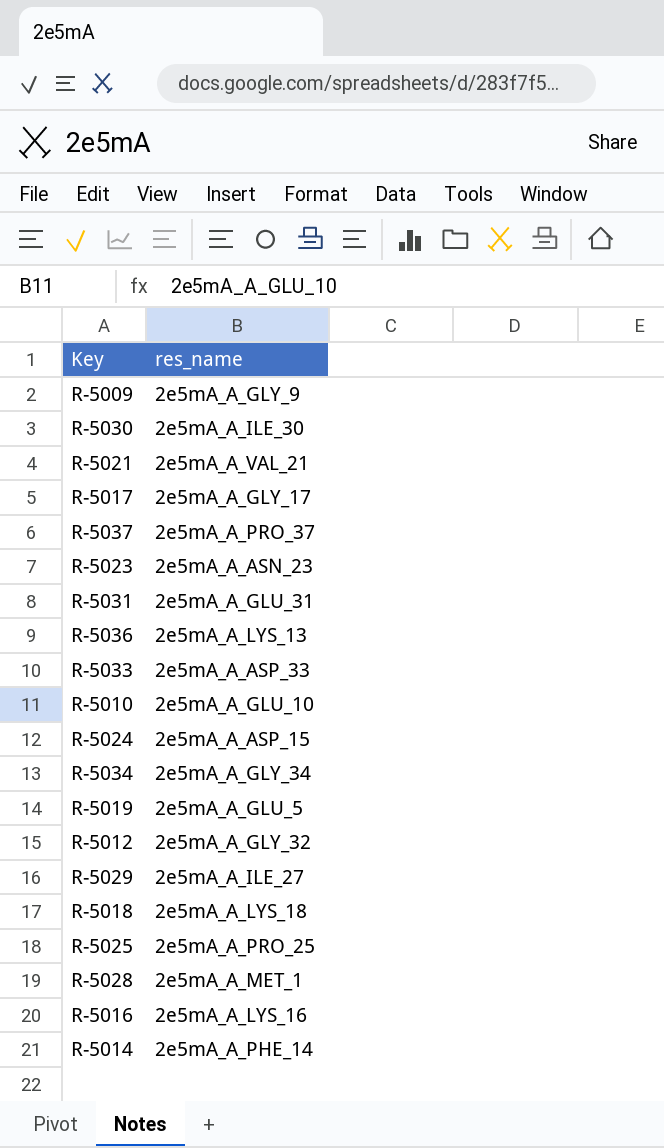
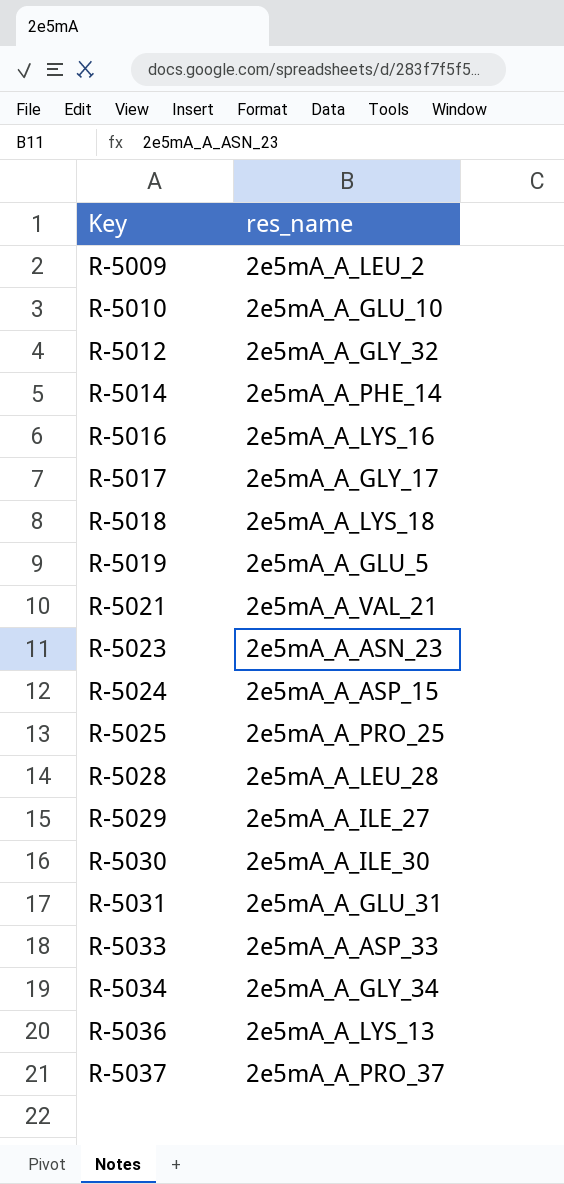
row order: none -> Key ascending
R-5009 | res_name: 2e5mA_A_GLY_9 -> 2e5mA_A_LEU_2
R-5028 | res_name: 2e5mA_A_MET_1 -> 2e5mA_A_LEU_28

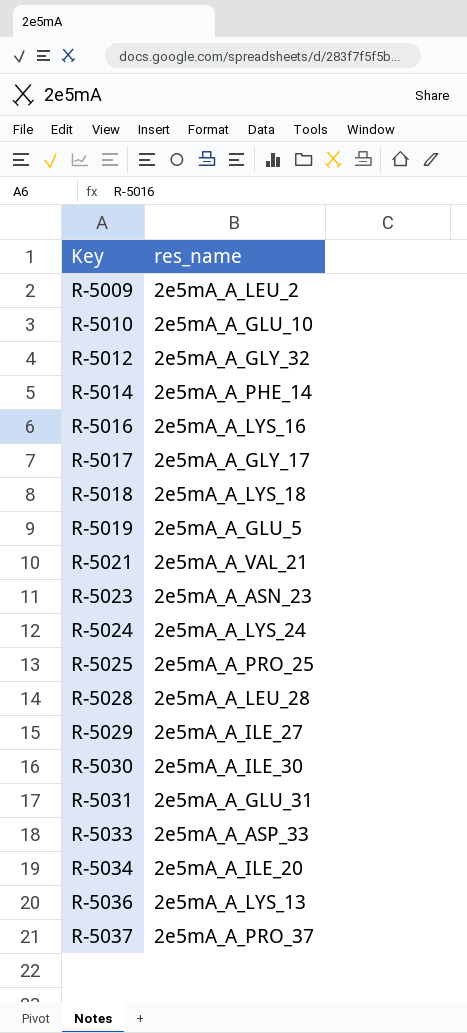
R-5024 | res_name: 2e5mA_A_ASP_15 -> 2e5mA_A_LYS_24
R-5034 | res_name: 2e5mA_A_GLY_34 -> 2e5mA_A_ILE_20

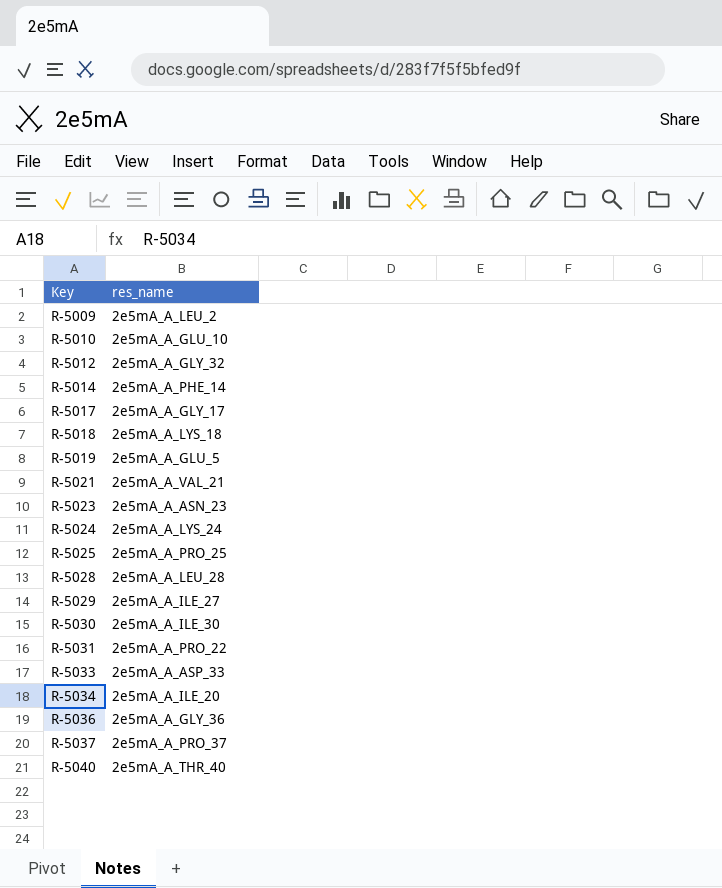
row R-5016: 2e5mA_A_LYS_16 -> none
R-5031 | res_name: 2e5mA_A_GLU_31 -> 2e5mA_A_PRO_22
R-5036 | res_name: 2e5mA_A_LYS_13 -> 2e5mA_A_GLY_36
row R-5040: none -> 2e5mA_A_THR_40

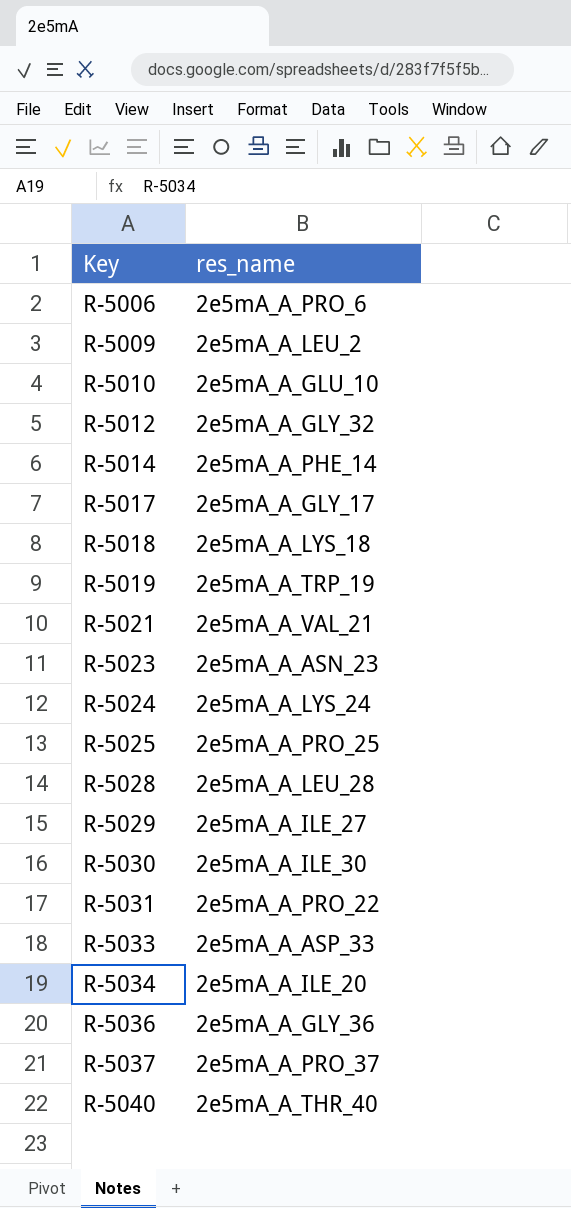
row R-5006: none -> 2e5mA_A_PRO_6
R-5019 | res_name: 2e5mA_A_GLU_5 -> 2e5mA_A_TRP_19

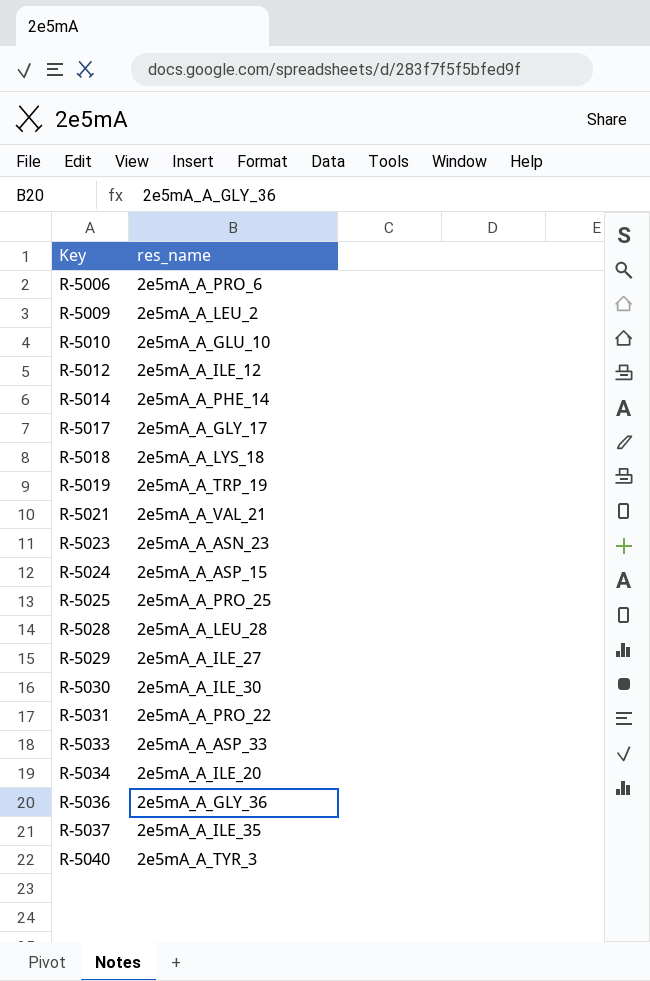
R-5012 | res_name: 2e5mA_A_GLY_32 -> 2e5mA_A_ILE_12
R-5024 | res_name: 2e5mA_A_LYS_24 -> 2e5mA_A_ASP_15
R-5037 | res_name: 2e5mA_A_PRO_37 -> 2e5mA_A_ILE_35
R-5040 | res_name: 2e5mA_A_THR_40 -> 2e5mA_A_TYR_3

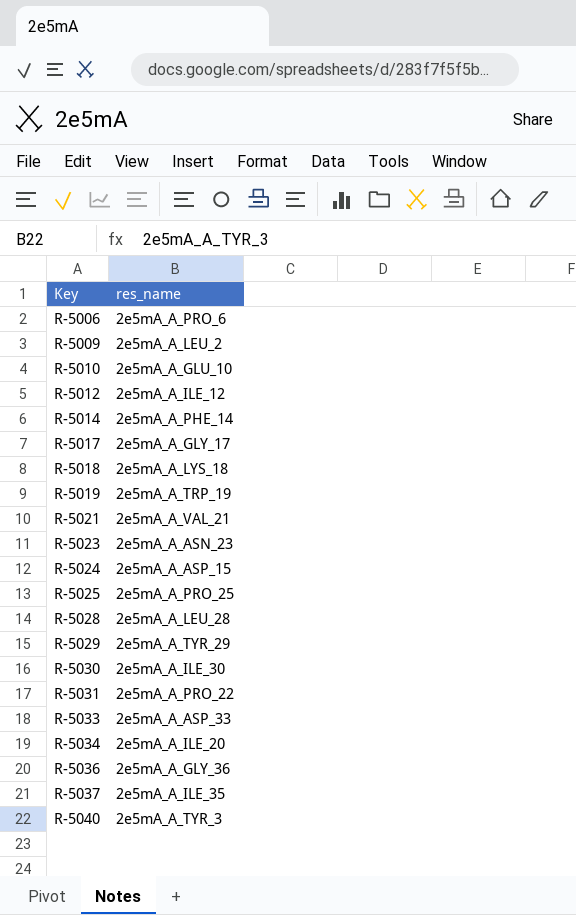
R-5029 | res_name: 2e5mA_A_ILE_27 -> 2e5mA_A_TYR_29

